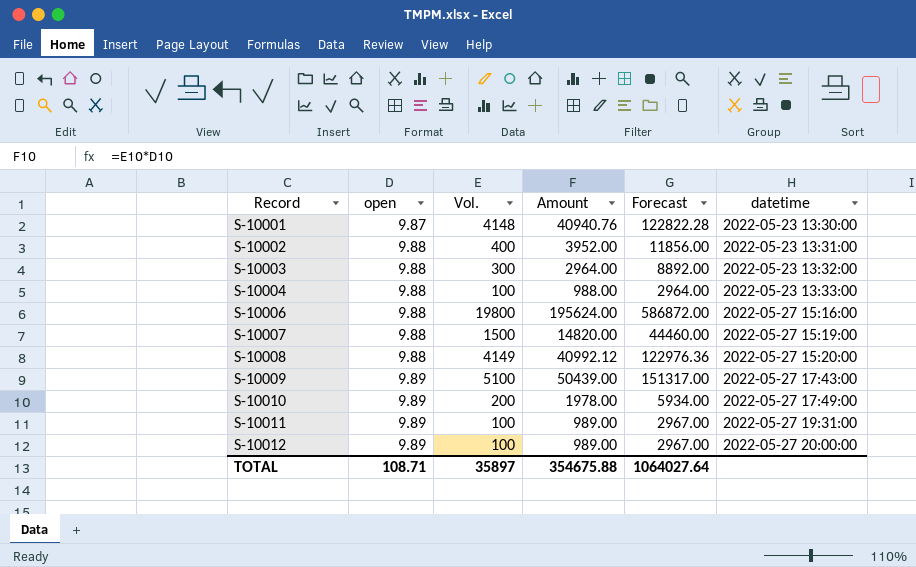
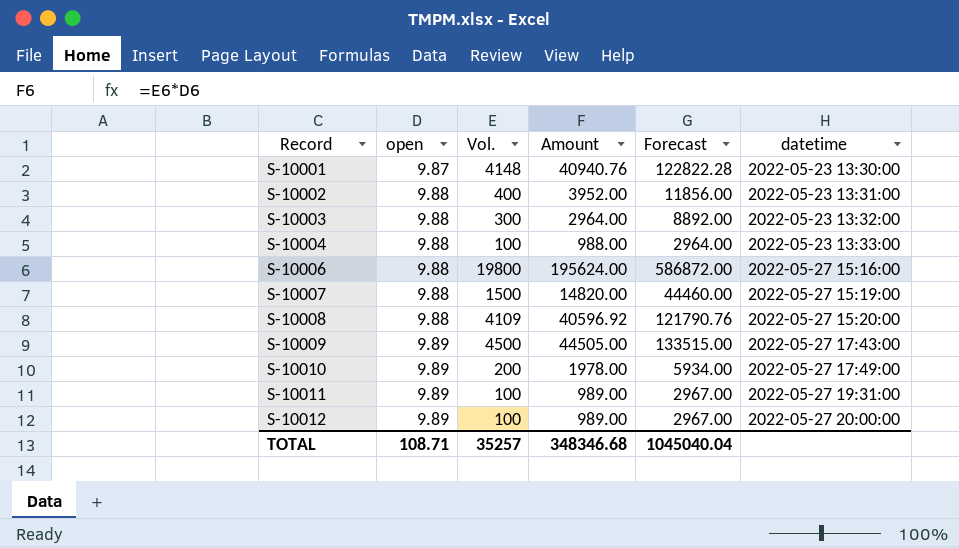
S-10008 | Vol.: 4149 -> 4109
S-10008 | Amount: 40992.12 -> 40596.92
S-10008 | Forecast: 122976.36 -> 121790.76
S-10009 | Vol.: 5100 -> 4500
S-10009 | Amount: 50439.00 -> 44505.00
S-10009 | Forecast: 151317.00 -> 133515.00
TOTAL | Vol.: 35897 -> 35257
TOTAL | Amount: 354675.88 -> 348346.68
TOTAL | Forecast: 1064027.64 -> 1045040.04

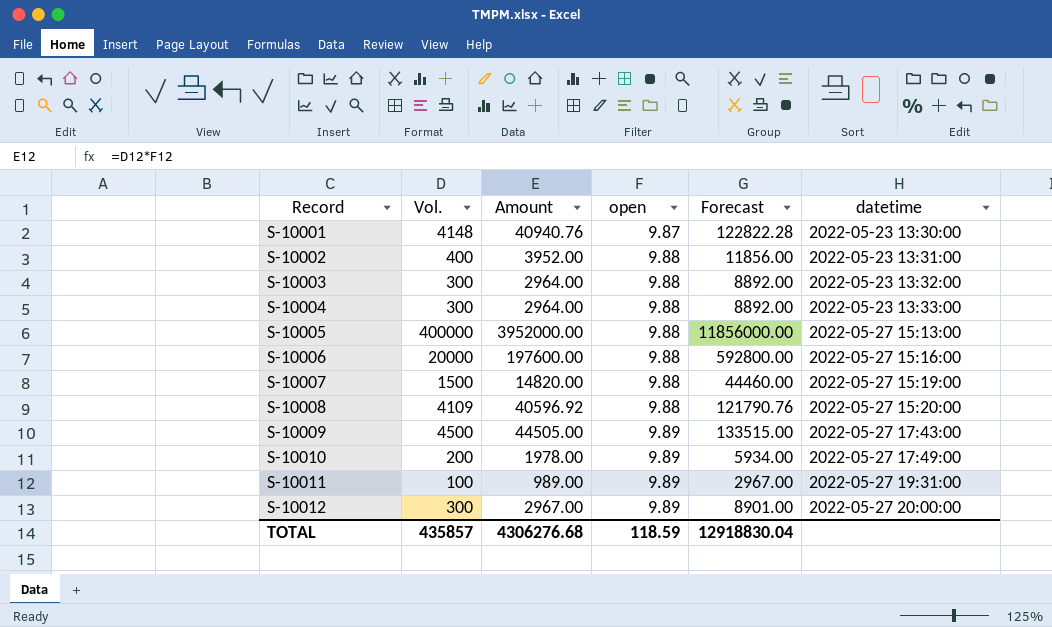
column open | position: 2 -> 4
S-10004 | Vol.: 100 -> 300
S-10004 | Amount: 988.00 -> 2964.00
S-10004 | Forecast: 2964.00 -> 8892.00
row S-10005: none -> 400000 | 3952000.00 | 9.88 | 11856000.00 | 2022-05-27 15:13:00
S-10006 | Vol.: 19800 -> 20000
S-10006 | Amount: 195624.00 -> 197600.00
S-10006 | Forecast: 586872.00 -> 592800.00
S-10012 | Vol.: 100 -> 300
S-10012 | Amount: 989.00 -> 2967.00
S-10012 | Forecast: 2967.00 -> 8901.00
TOTAL | Vol.: 35257 -> 435857
TOTAL | Amount: 348346.68 -> 4306276.68
TOTAL | open: 108.71 -> 118.59
TOTAL | Forecast: 1045040.04 -> 12918830.04

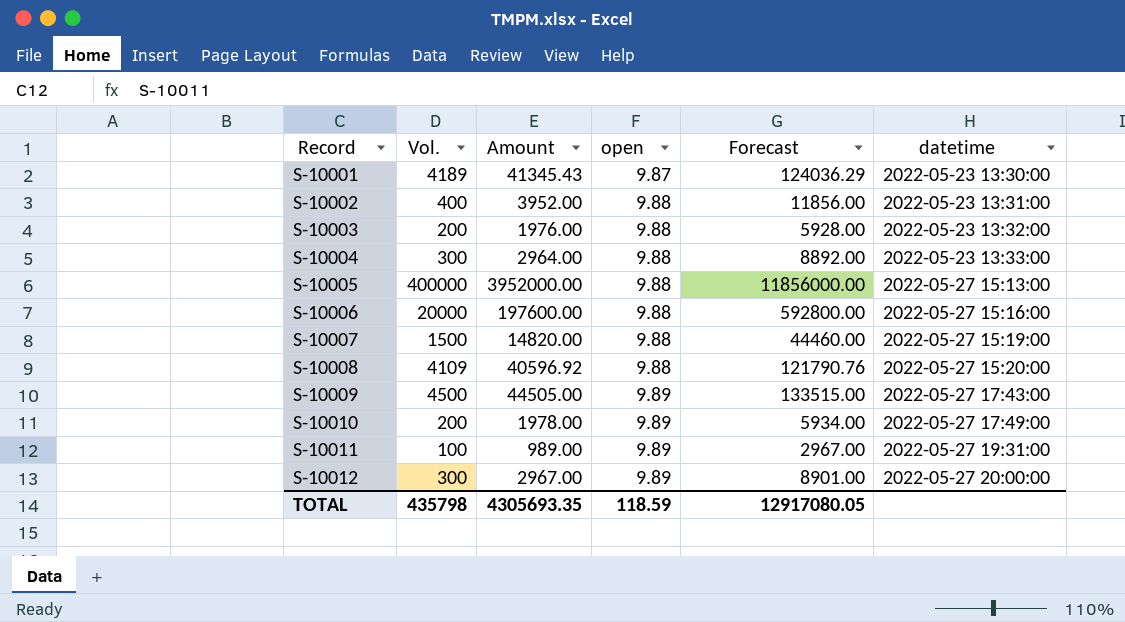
S-10001 | Vol.: 4148 -> 4189
S-10001 | Amount: 40940.76 -> 41345.43
S-10001 | Forecast: 122822.28 -> 124036.29
S-10003 | Vol.: 300 -> 200
S-10003 | Amount: 2964.00 -> 1976.00
S-10003 | Forecast: 8892.00 -> 5928.00
TOTAL | Vol.: 435857 -> 435798
TOTAL | Amount: 4306276.68 -> 4305693.35
TOTAL | Forecast: 12918830.04 -> 12917080.05

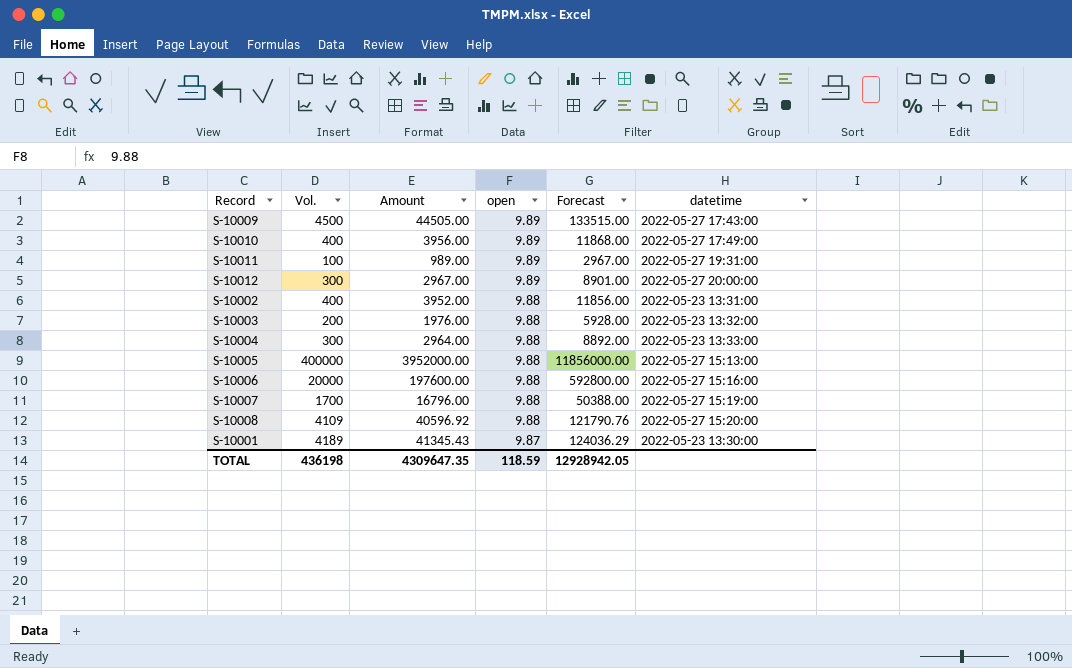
row order: Record ascending -> open descending
S-10010 | Vol.: 200 -> 400
S-10010 | Amount: 1978.00 -> 3956.00
S-10010 | Forecast: 5934.00 -> 11868.00
S-10007 | Vol.: 1500 -> 1700
S-10007 | Amount: 14820.00 -> 16796.00
S-10007 | Forecast: 44460.00 -> 50388.00
TOTAL | Vol.: 435798 -> 436198
TOTAL | Amount: 4305693.35 -> 4309647.35
TOTAL | Forecast: 12917080.05 -> 12928942.05

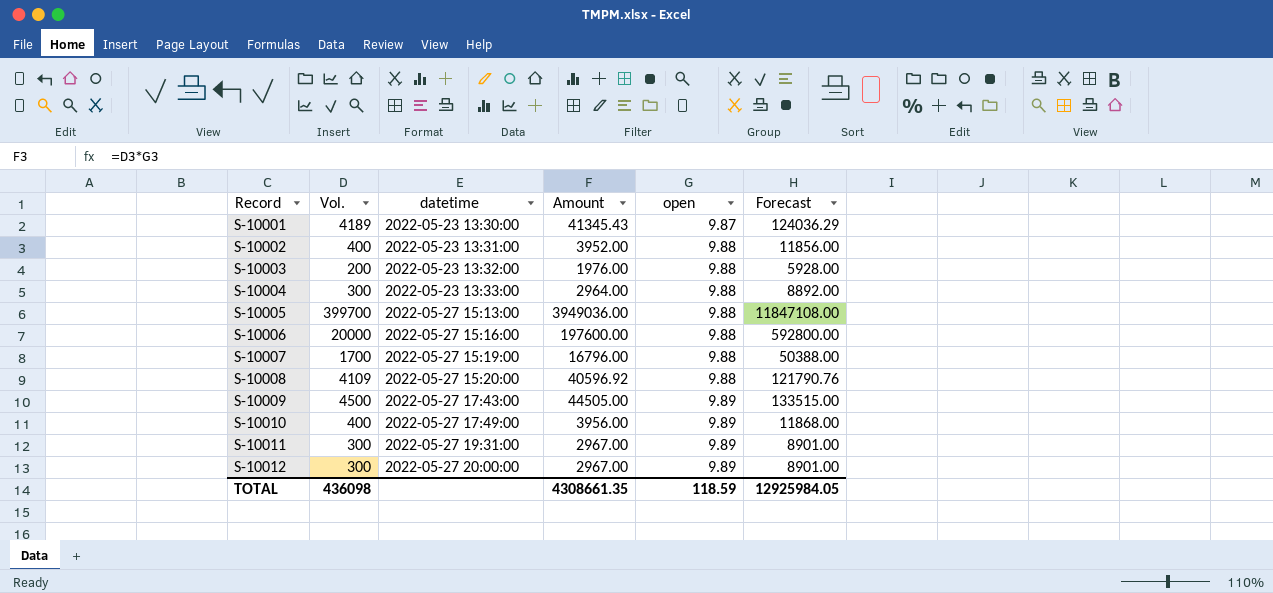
row order: open descending -> Record ascending
column datetime | position: 6 -> 3
S-10005 | Vol.: 400000 -> 399700
S-10005 | Amount: 3952000.00 -> 3949036.00
S-10005 | Forecast: 11856000.00 -> 11847108.00
S-10011 | Vol.: 100 -> 300
S-10011 | Amount: 989.00 -> 2967.00
S-10011 | Forecast: 2967.00 -> 8901.00
TOTAL | Vol.: 436198 -> 436098
TOTAL | Amount: 4309647.35 -> 4308661.35
TOTAL | Forecast: 12928942.05 -> 12925984.05

